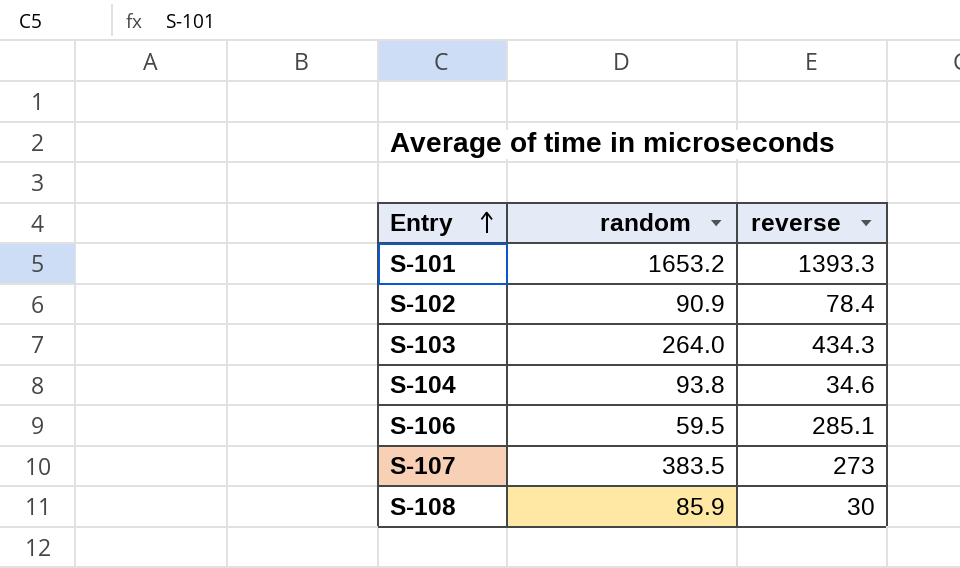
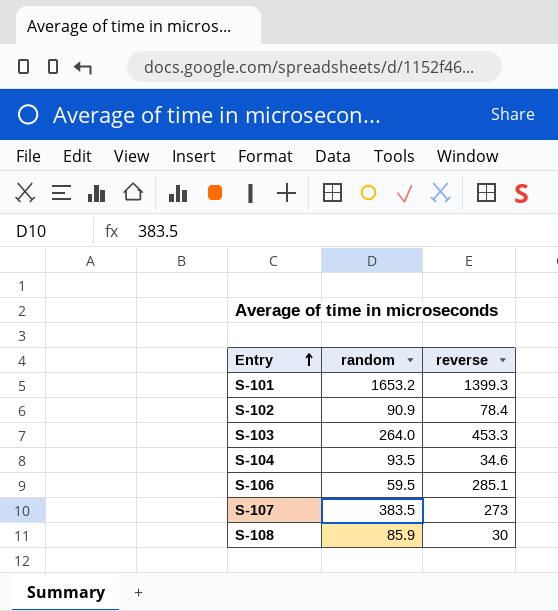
S-101 | reverse: 1393.3 -> 1399.3
S-103 | reverse: 434.3 -> 453.3
S-104 | random: 93.8 -> 93.5

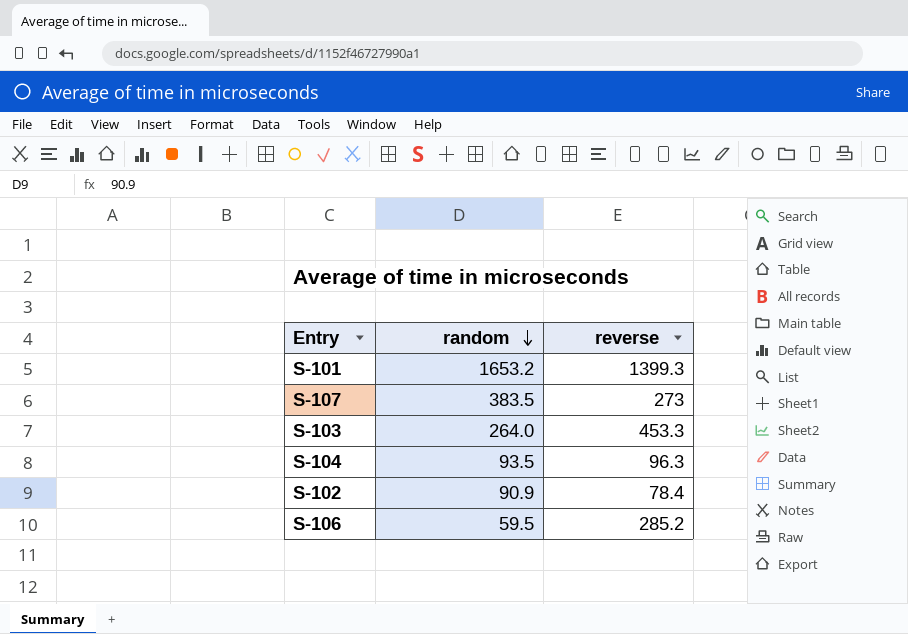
row order: Entry ascending -> random descending
row S-108: 85.9 | 30 -> none
S-104 | reverse: 34.6 -> 96.3
S-106 | reverse: 285.1 -> 285.2

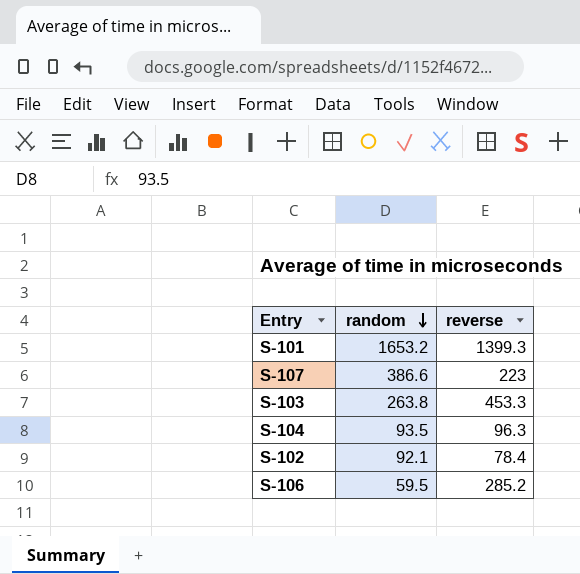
S-107 | random: 383.5 -> 386.6
S-107 | reverse: 273 -> 223
S-103 | random: 264.0 -> 263.8
S-102 | random: 90.9 -> 92.1

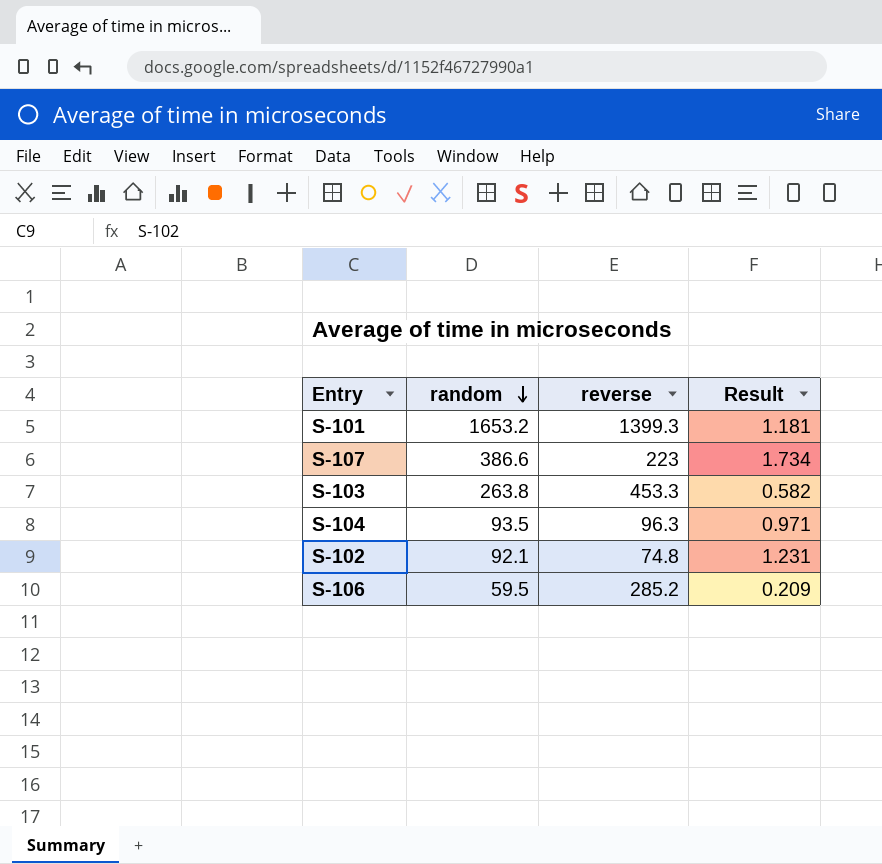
column Result | formula: none -> [random] / [reverse]
S-102 | reverse: 78.4 -> 74.8

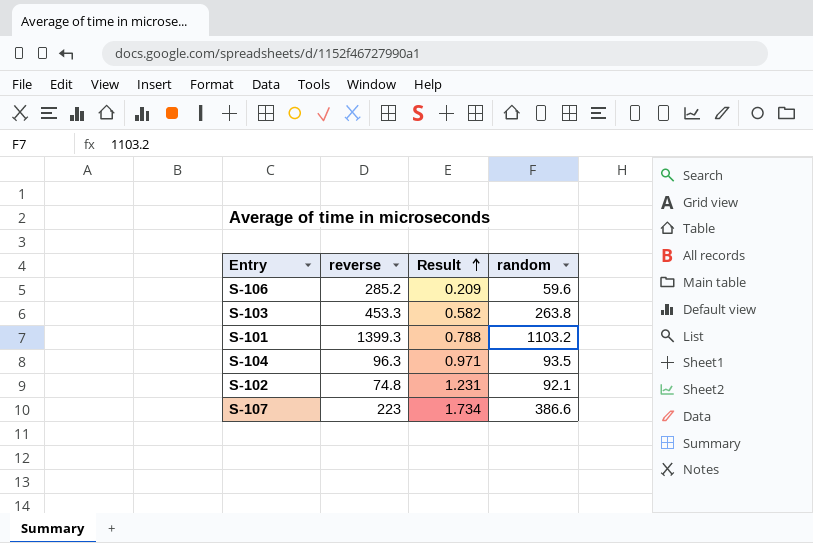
row order: random descending -> Result ascending
column random | position: 2 -> 4
S-106 | random: 59.5 -> 59.6
S-101 | Result: 1.181 -> 0.788
S-101 | random: 1653.2 -> 1103.2

